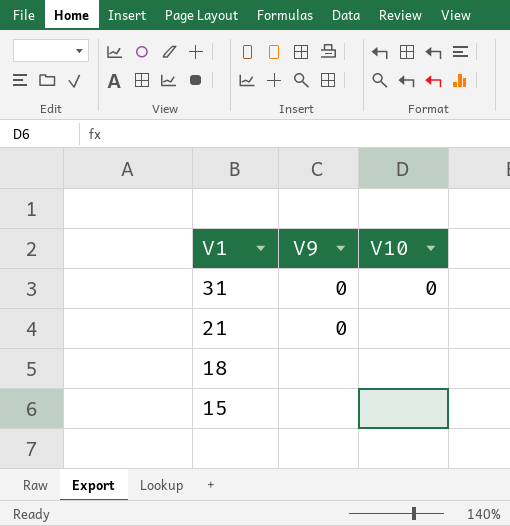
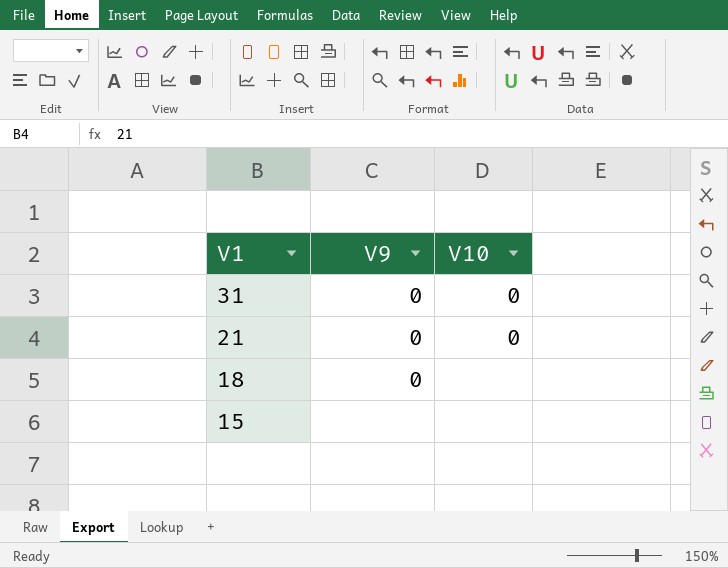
21 | V10: none -> 0
18 | V9: none -> 0

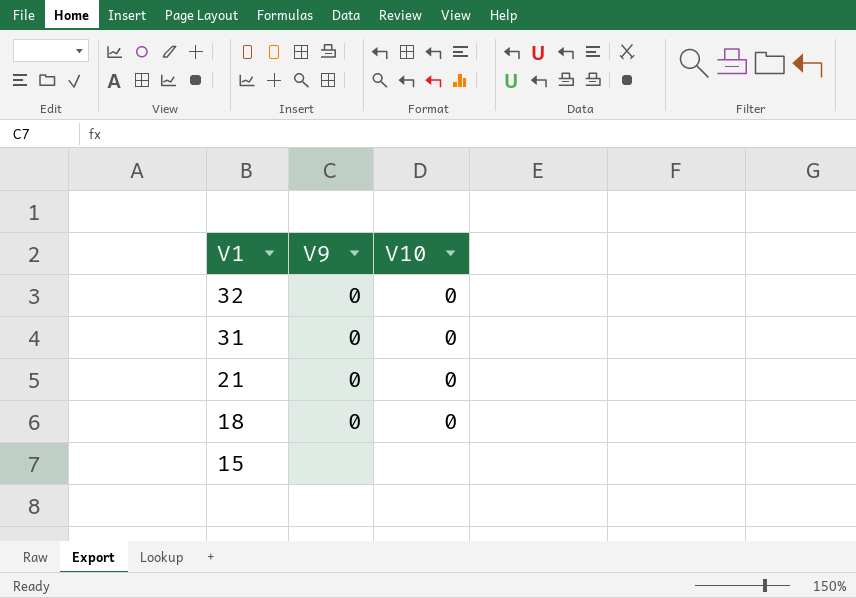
row 32: none -> 0 | 0
18 | V10: none -> 0

